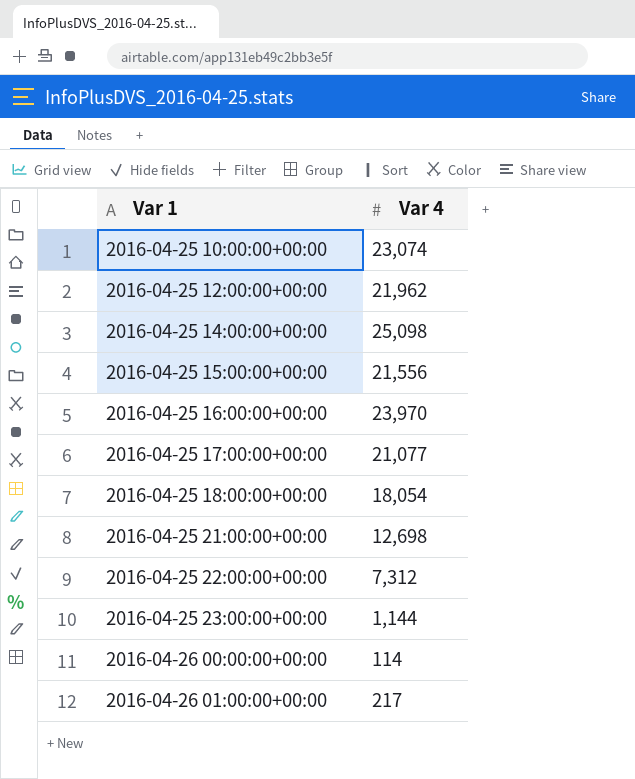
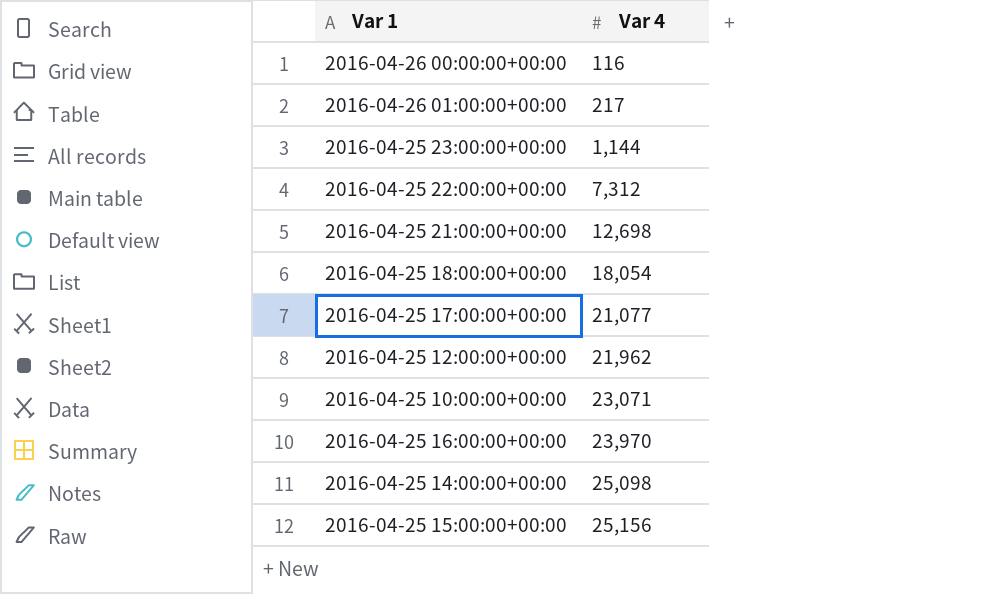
row order: Var 1 ascending -> Var 4 ascending
2016-04-26 00:00:00+00:00 | Var 4: 114 -> 116
2016-04-25 10:00:00+00:00 | Var 4: 23,074 -> 23,071
2016-04-25 15:00:00+00:00 | Var 4: 21,556 -> 25,156

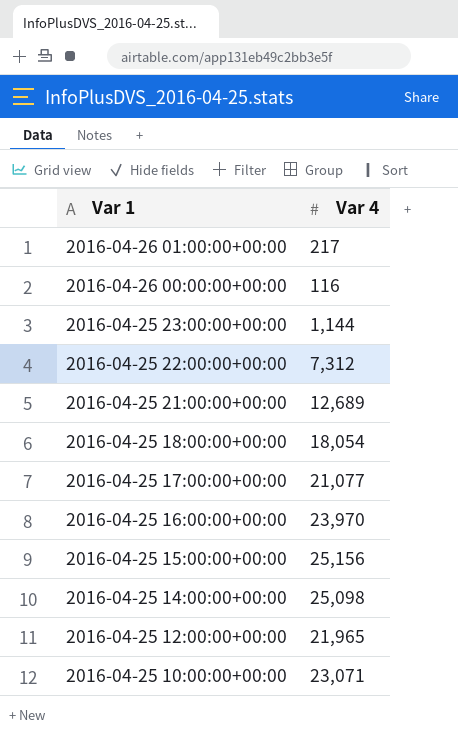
row order: Var 4 ascending -> Var 1 descending
2016-04-25 21:00:00+00:00 | Var 4: 12,698 -> 12,689
2016-04-25 12:00:00+00:00 | Var 4: 21,962 -> 21,965

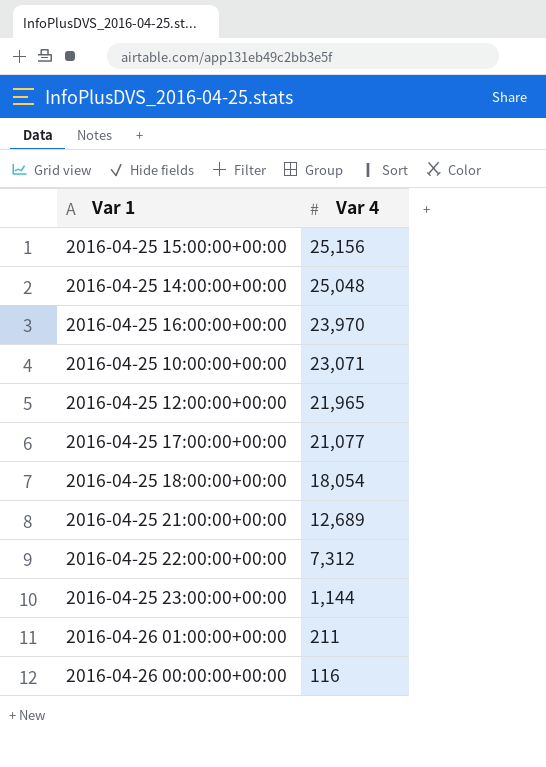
row order: Var 1 descending -> Var 4 descending
2016-04-25 14:00:00+00:00 | Var 4: 25,098 -> 25,048
2016-04-26 01:00:00+00:00 | Var 4: 217 -> 211

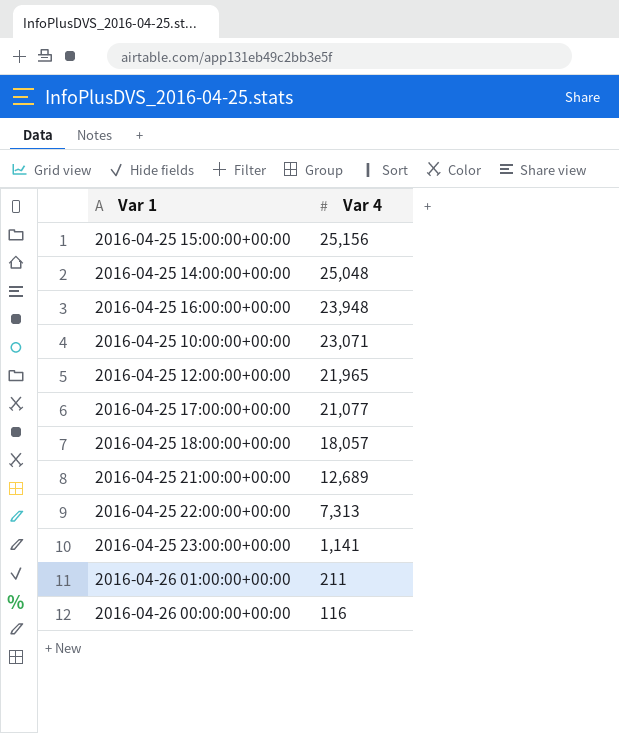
2016-04-25 16:00:00+00:00 | Var 4: 23,970 -> 23,948
2016-04-25 18:00:00+00:00 | Var 4: 18,054 -> 18,057
2016-04-25 22:00:00+00:00 | Var 4: 7,312 -> 7,313
2016-04-25 23:00:00+00:00 | Var 4: 1,144 -> 1,141

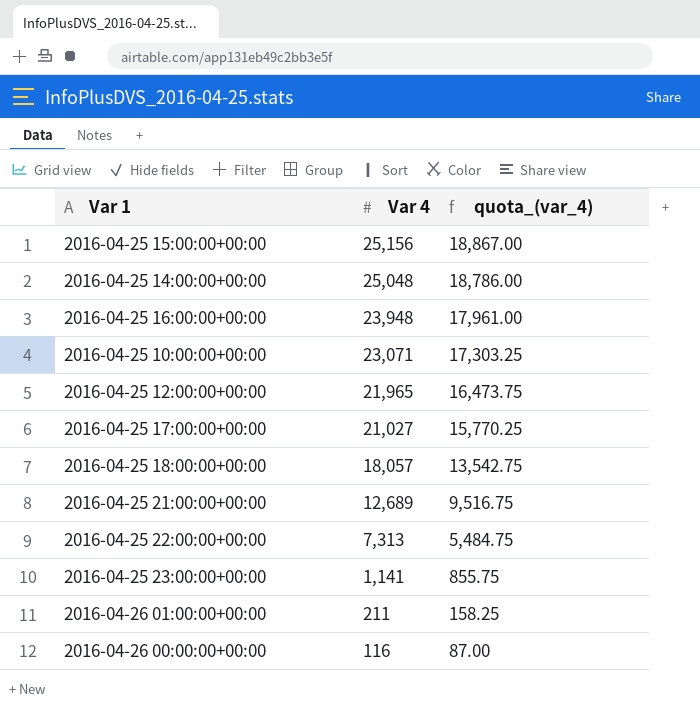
column quota_(var_4) | formula: none -> [Var 4] * 0.75
2016-04-25 17:00:00+00:00 | Var 4: 21,077 -> 21,027

